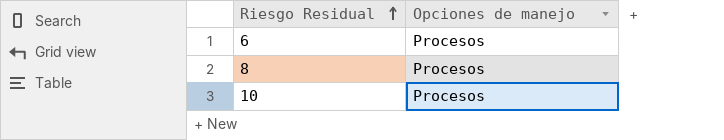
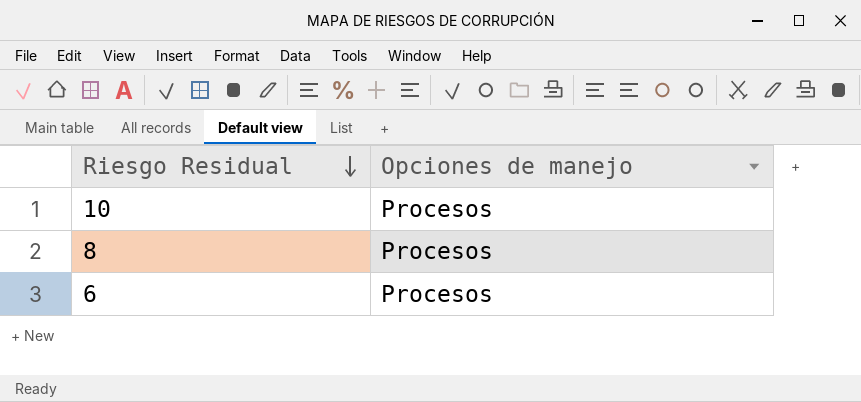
row order: Riesgo Residual ascending -> Riesgo Residual descending

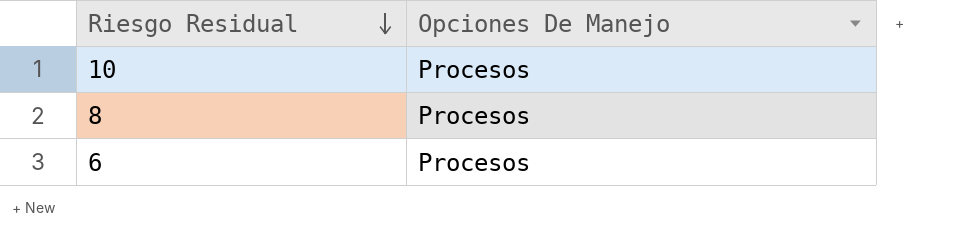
column name: Opciones de manejo -> Opciones De Manejo

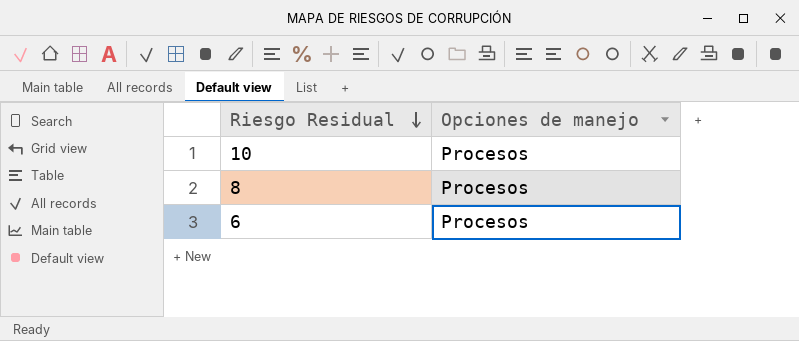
column name: Opciones De Manejo -> Opciones de manejo

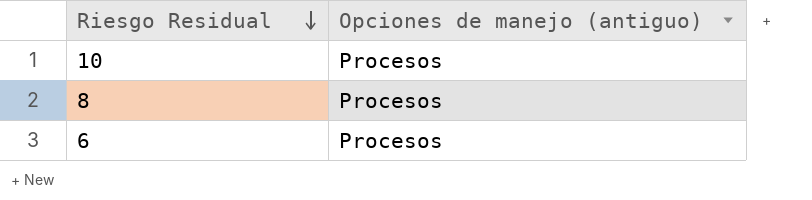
column name: Opciones de manejo -> Opciones de manejo (antiguo)

